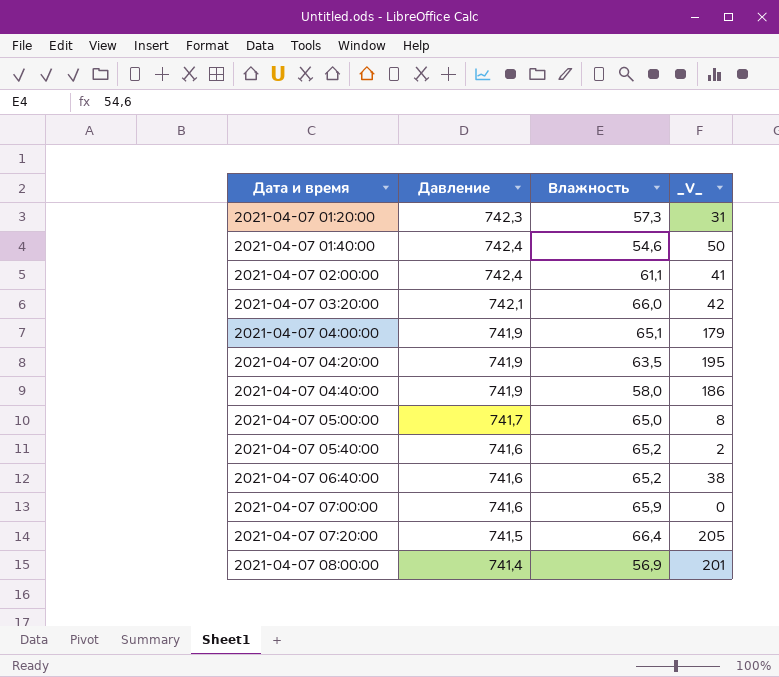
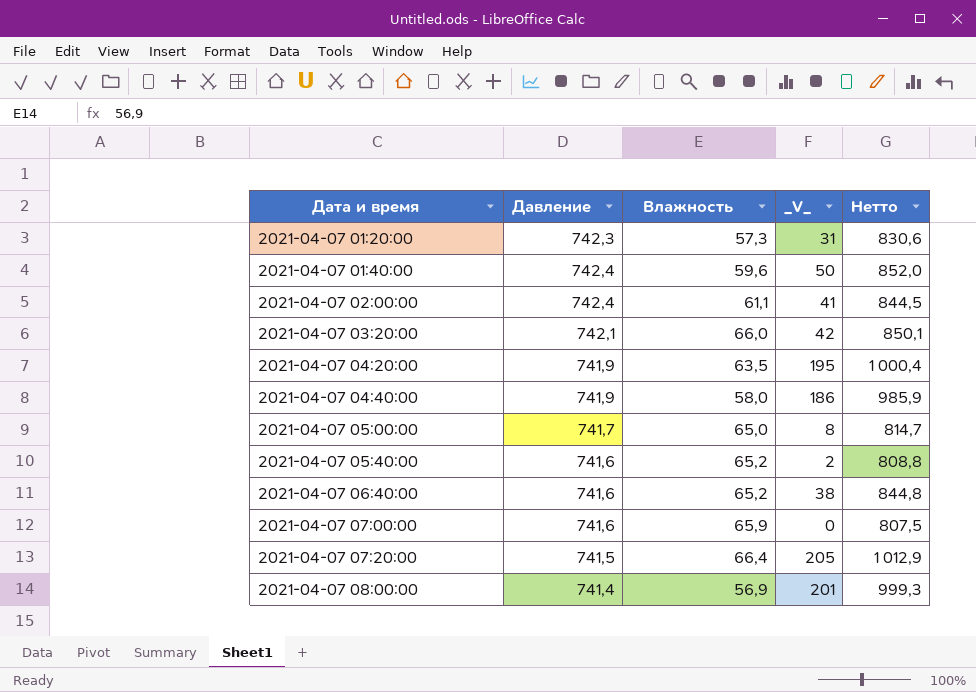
column Нетто | formula: none -> [Давление] + [Влажность] + [_V_]
row 2021-04-07 04:00:00: 741,9 | 65,1 | 179 -> none
2021-04-07 01:40:00 | Влажность: 54,6 -> 59,6

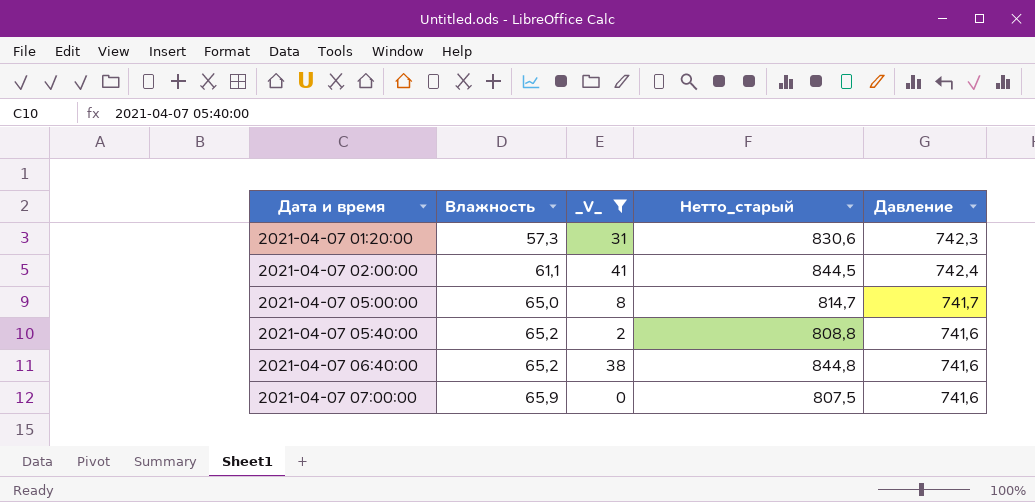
filter: none -> _V_ <= 41
column name: Нетто -> Нетто_старый
column Давление | position: 2 -> 5

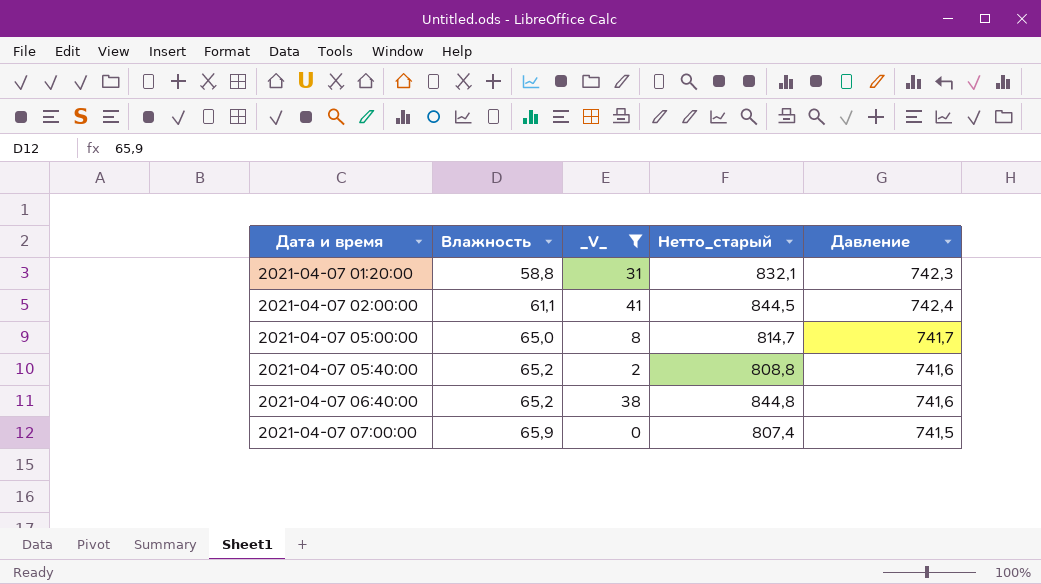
2021-04-07 01:20:00 | Влажность: 57,3 -> 58,8
2021-04-07 01:20:00 | Нетто_старый: 830,6 -> 832,1
2021-04-07 07:00:00 | Нетто_старый: 807,5 -> 807,4
2021-04-07 07:00:00 | Давление: 741,6 -> 741,5

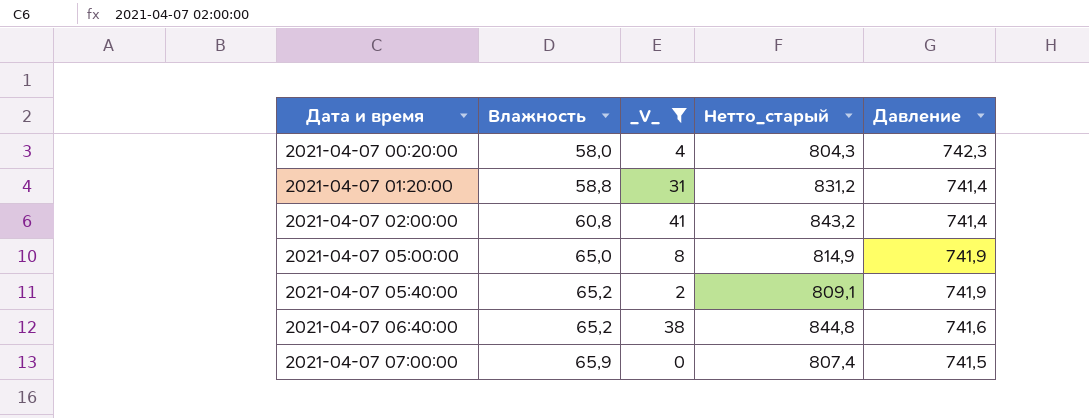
row 2021-04-07 00:20:00: none -> 58,0 | 4 | 804,3 | 742,3
2021-04-07 01:20:00 | Нетто_старый: 832,1 -> 831,2
2021-04-07 01:20:00 | Давление: 742,3 -> 741,4
2021-04-07 02:00:00 | Влажность: 61,1 -> 60,8
2021-04-07 02:00:00 | Нетто_старый: 844,5 -> 843,2
2021-04-07 02:00:00 | Давление: 742,4 -> 741,4
2021-04-07 05:00:00 | Нетто_старый: 814,7 -> 814,9
2021-04-07 05:00:00 | Давление: 741,7 -> 741,9
2021-04-07 05:40:00 | Нетто_старый: 808,8 -> 809,1
2021-04-07 05:40:00 | Давление: 741,6 -> 741,9

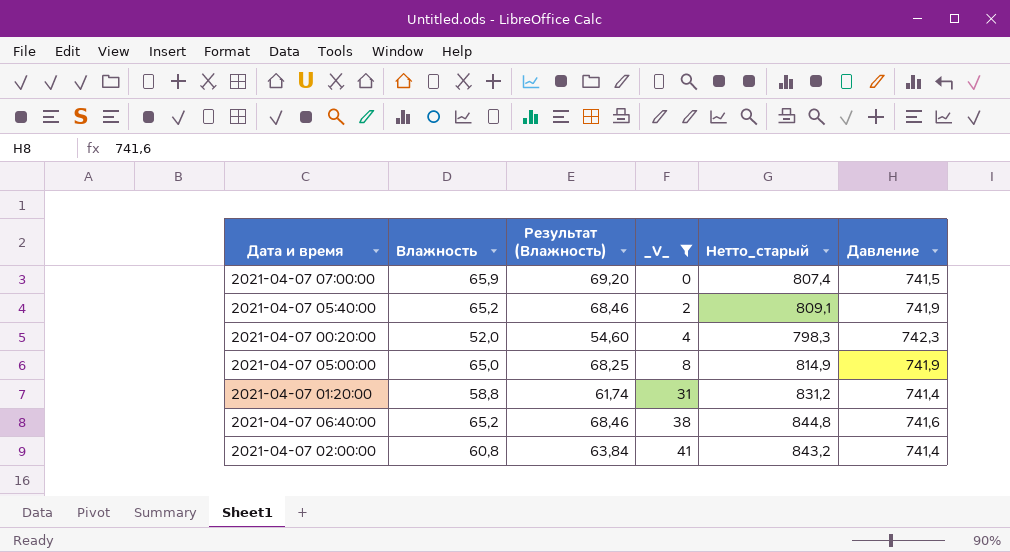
row order: Дата и время ascending -> _V_ ascending
column Результат (Влажность) | formula: none -> [Влажность] * 1,05
2021-04-07 00:20:00 | Влажность: 58,0 -> 52,0
2021-04-07 00:20:00 | Нетто_старый: 804,3 -> 798,3

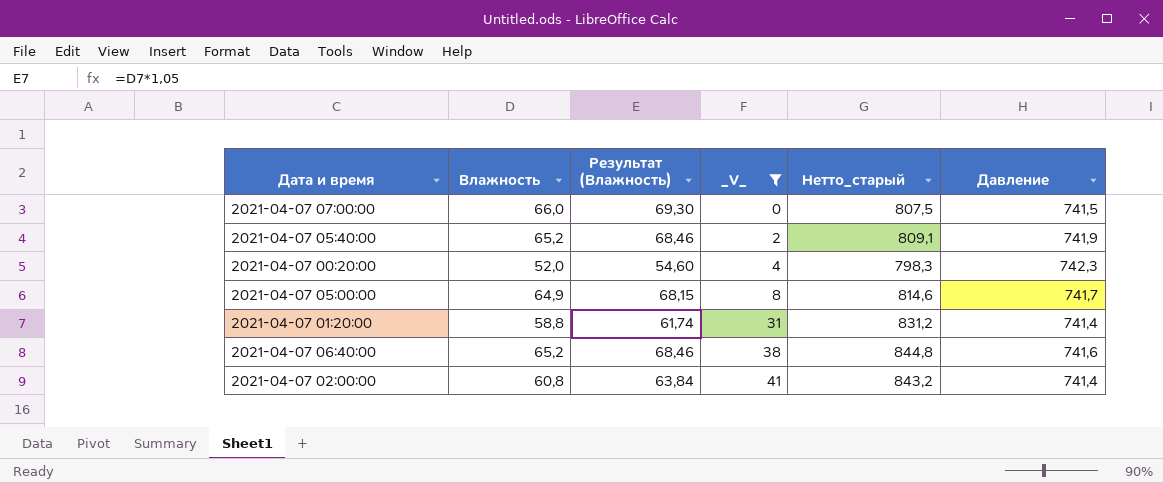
2021-04-07 07:00:00 | Влажность: 65,9 -> 66,0
2021-04-07 07:00:00 | Результат (Влажность): 69,20 -> 69,30
2021-04-07 07:00:00 | Нетто_старый: 807,4 -> 807,5
2021-04-07 05:00:00 | Влажность: 65,0 -> 64,9
2021-04-07 05:00:00 | Результат (Влажность): 68,25 -> 68,15
2021-04-07 05:00:00 | Нетто_старый: 814,9 -> 814,6
2021-04-07 05:00:00 | Давление: 741,9 -> 741,7

